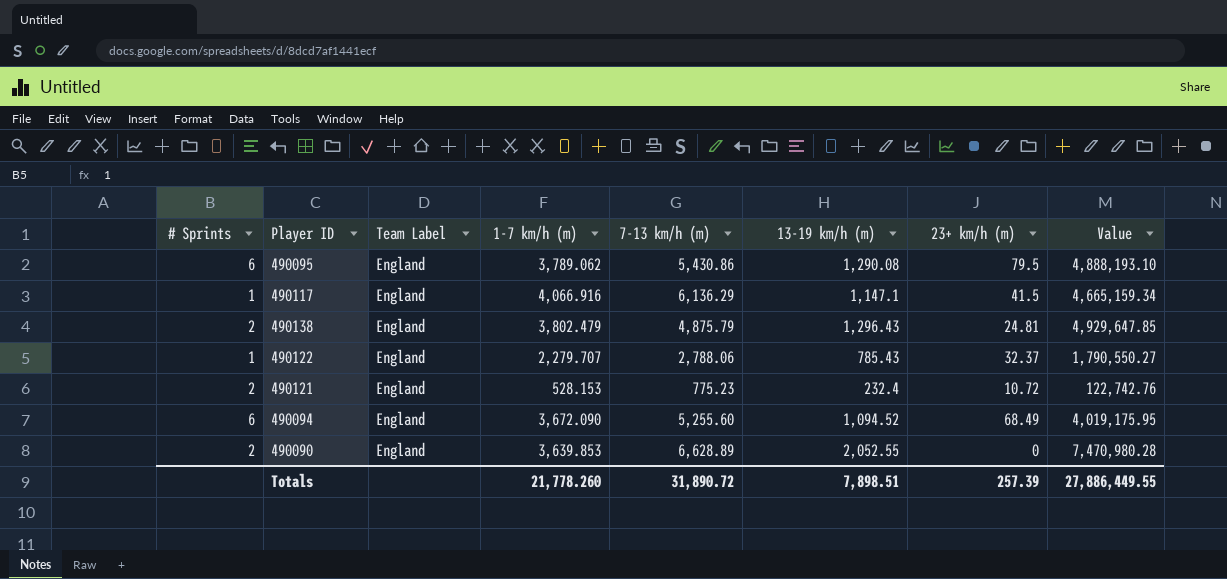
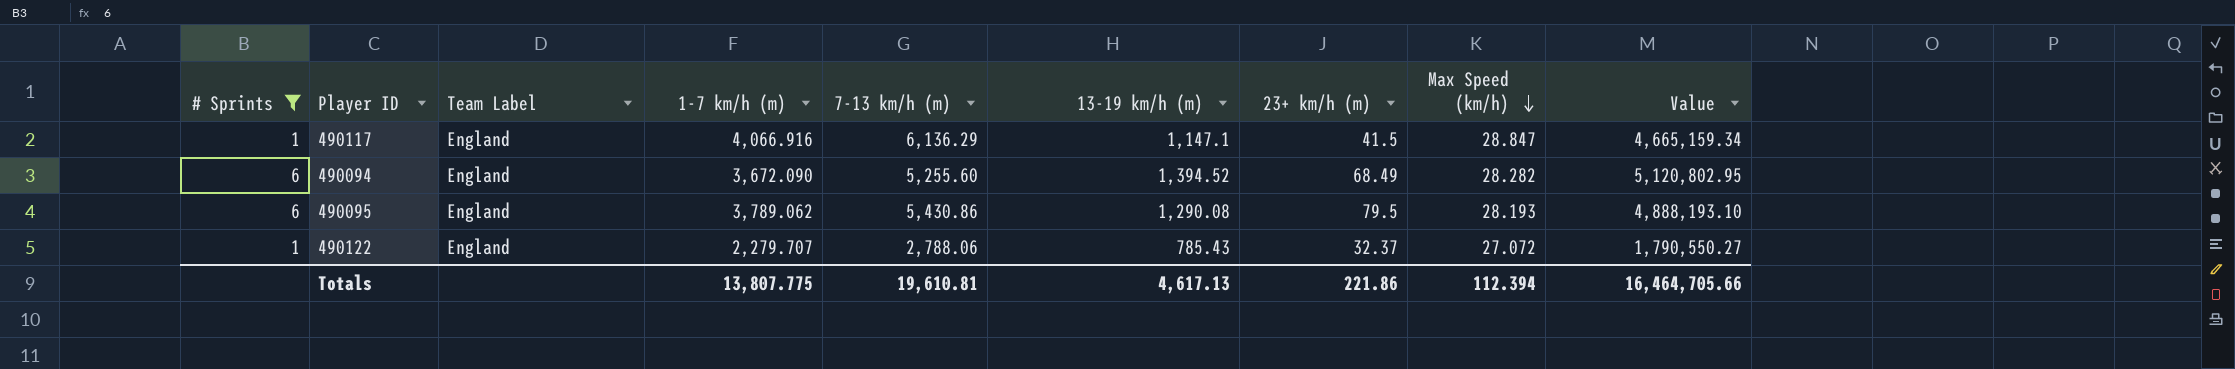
filter: none -> # Sprints != 2
row order: none -> Max Speed (km/h) descending
column Max Speed (km/h) | position: none -> 8
490094 | 13-19 km/h (m): 1,094.52 -> 1,394.52
490094 | Value: 4,019,175.95 -> 5,120,802.95
Totals | 1-7 km/h (m): 21,778.260 -> 13,807.775
Totals | 7-13 km/h (m): 31,890.72 -> 19,610.81
Totals | 13-19 km/h (m): 7,898.51 -> 4,617.13
Totals | 23+ km/h (m): 257.39 -> 221.86
Totals | Value: 27,886,449.55 -> 16,464,705.66

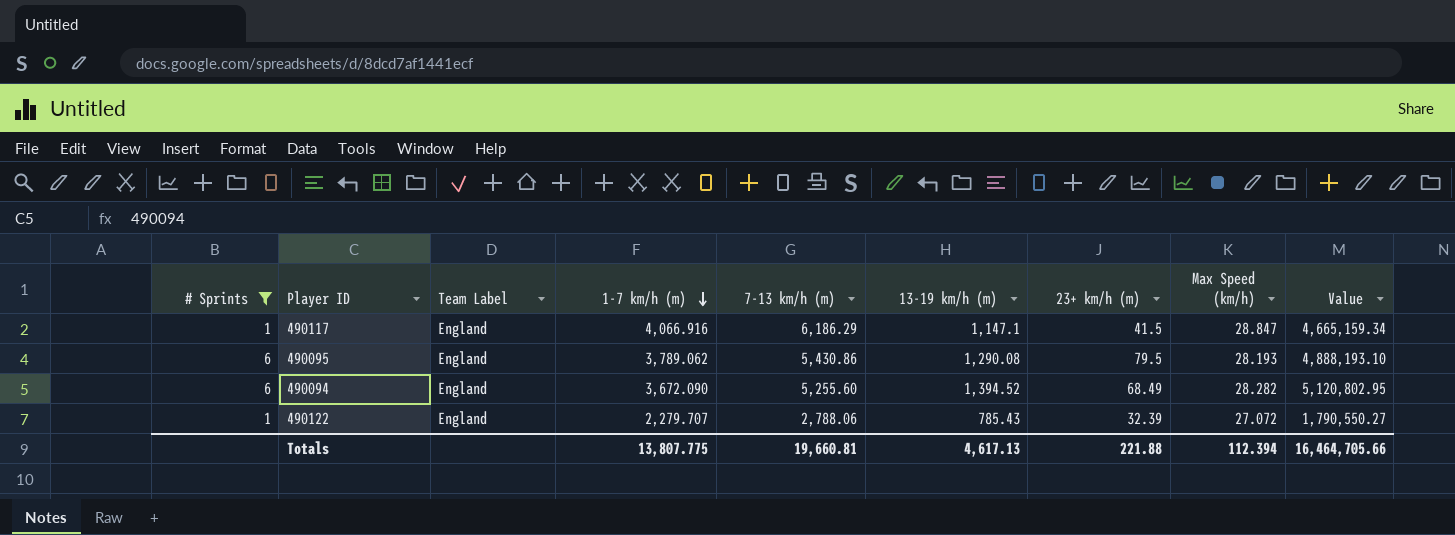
row order: Max Speed (km/h) descending -> 1-7 km/h (m) descending
490117 | 7-13 km/h (m): 6,136.29 -> 6,186.29
490122 | 23+ km/h (m): 32.37 -> 32.39
Totals | 7-13 km/h (m): 19,610.81 -> 19,660.81
Totals | 23+ km/h (m): 221.86 -> 221.88

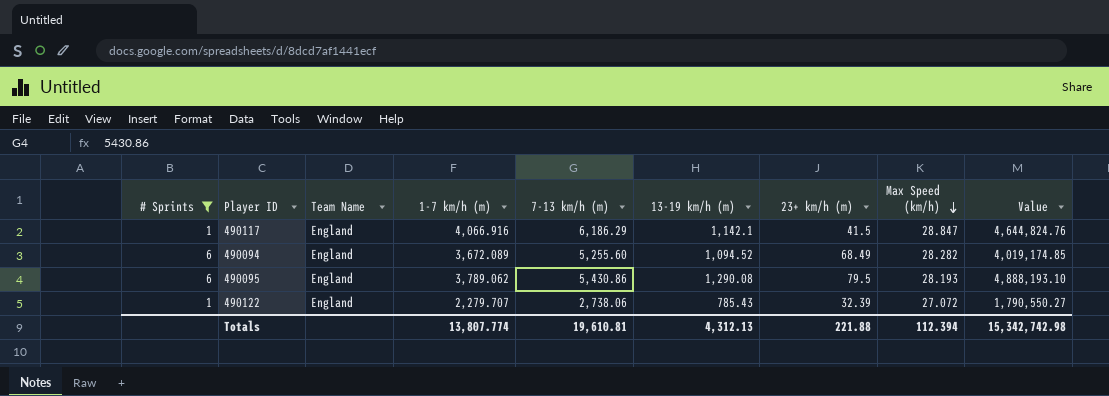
row order: 1-7 km/h (m) descending -> Max Speed (km/h) descending
column name: Team Label -> Team Name
490117 | 13-19 km/h (m): 1,147.1 -> 1,142.1
490117 | Value: 4,665,159.34 -> 4,644,824.76
490094 | 1-7 km/h (m): 3,672.090 -> 3,672.089
490094 | 13-19 km/h (m): 1,394.52 -> 1,094.52
490094 | Value: 5,120,802.95 -> 4,019,174.85
490122 | 7-13 km/h (m): 2,788.06 -> 2,738.06
Totals | 1-7 km/h (m): 13,807.775 -> 13,807.774
Totals | 7-13 km/h (m): 19,660.81 -> 19,610.81
Totals | 13-19 km/h (m): 4,617.13 -> 4,312.13
Totals | Value: 16,464,705.66 -> 15,342,742.98

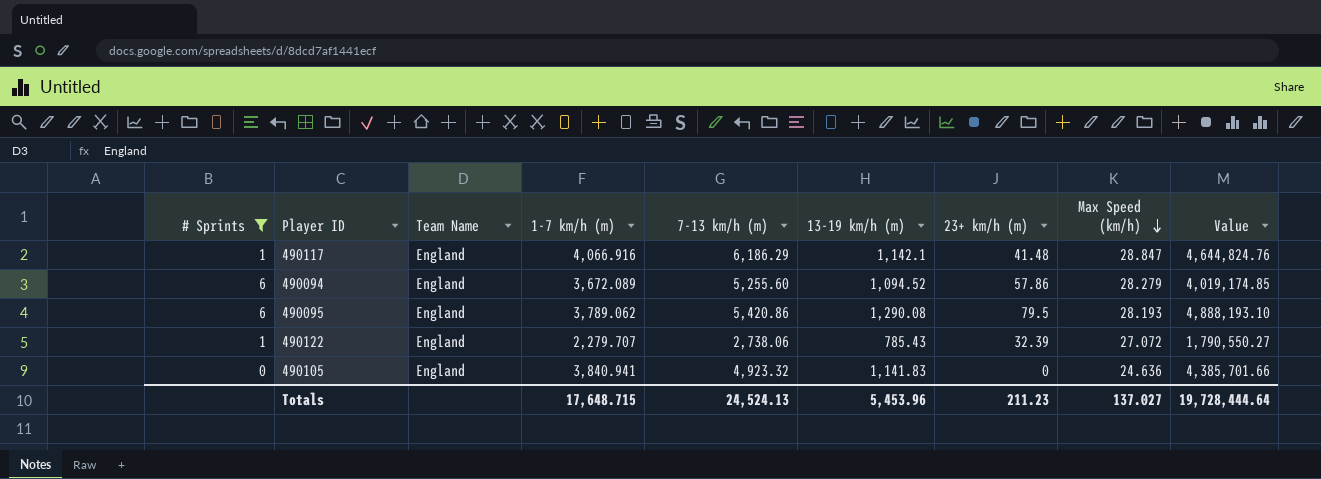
490117 | 23+ km/h (m): 41.5 -> 41.48
490094 | 23+ km/h (m): 68.49 -> 57.86
490094 | Max Speed (km/h): 28.282 -> 28.279
490095 | 7-13 km/h (m): 5,430.86 -> 5,420.86
row 490105: none -> 0 | England | 3,840.941 | 4,923.32 | 1,141.83 | 0 | 24.636 | 4,385,701.66
Totals | 1-7 km/h (m): 13,807.774 -> 17,648.715
Totals | 7-13 km/h (m): 19,610.81 -> 24,524.13
Totals | 13-19 km/h (m): 4,312.13 -> 5,453.96
Totals | 23+ km/h (m): 221.88 -> 211.23
Totals | Max Speed (km/h): 112.394 -> 137.027
Totals | Value: 15,342,742.98 -> 19,728,444.64

